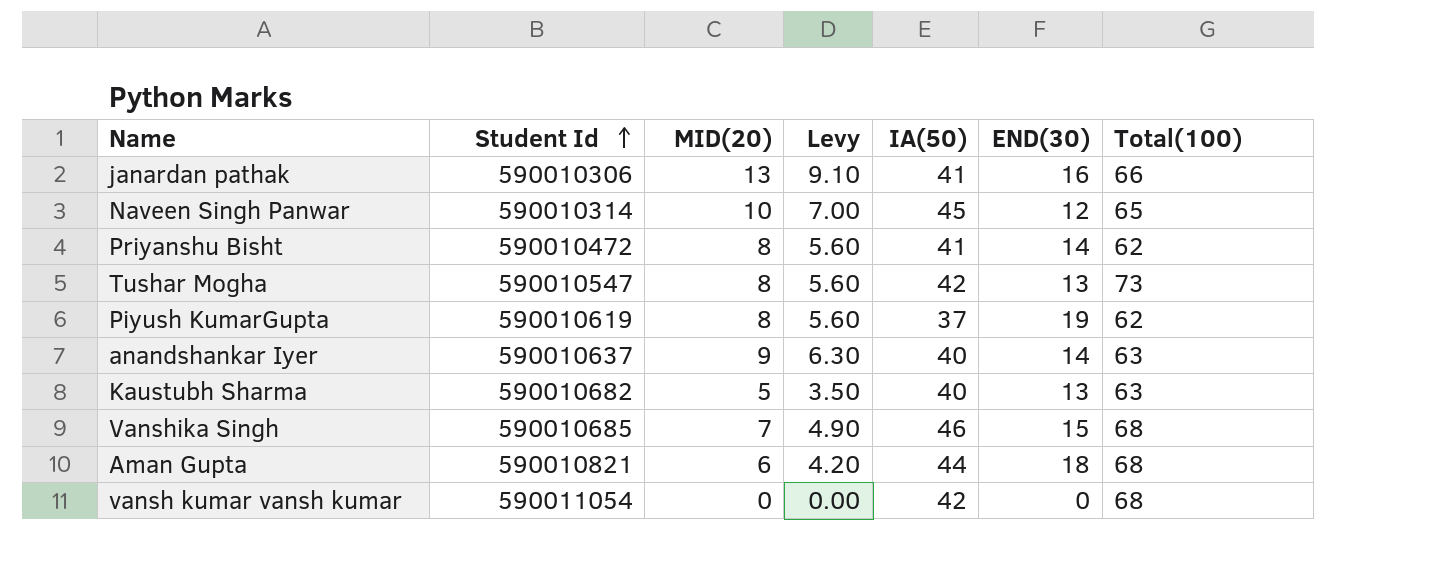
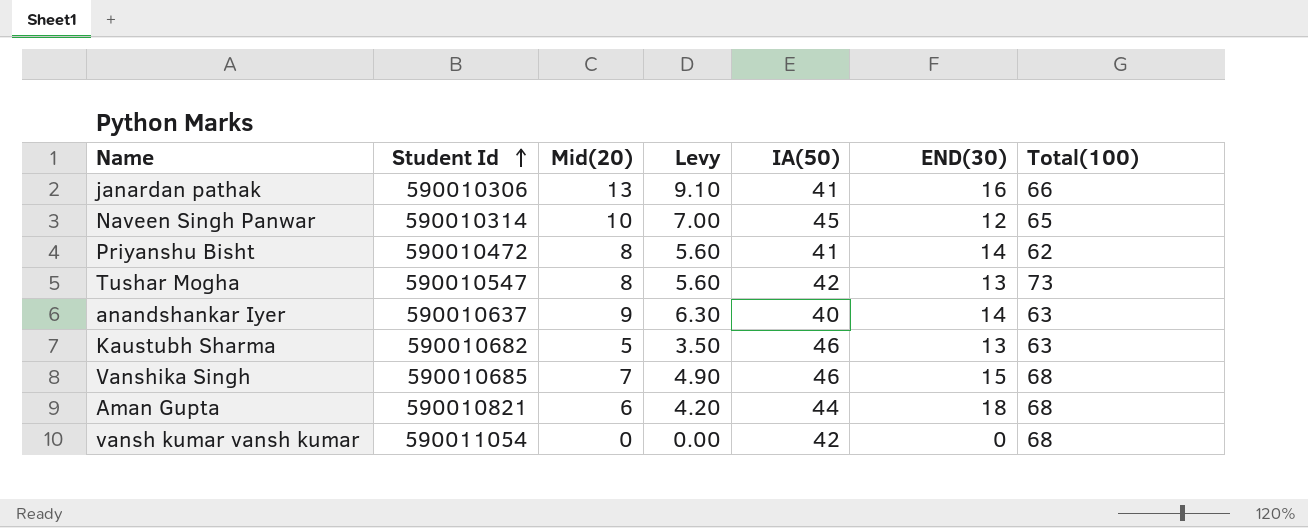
column name: MID(20) -> Mid(20)
row Piyush KumarGupta: 590010619 | 8 | 5.60 | 37 | 19 | 62 -> none
Kaustubh Sharma | IA(50): 40 -> 46

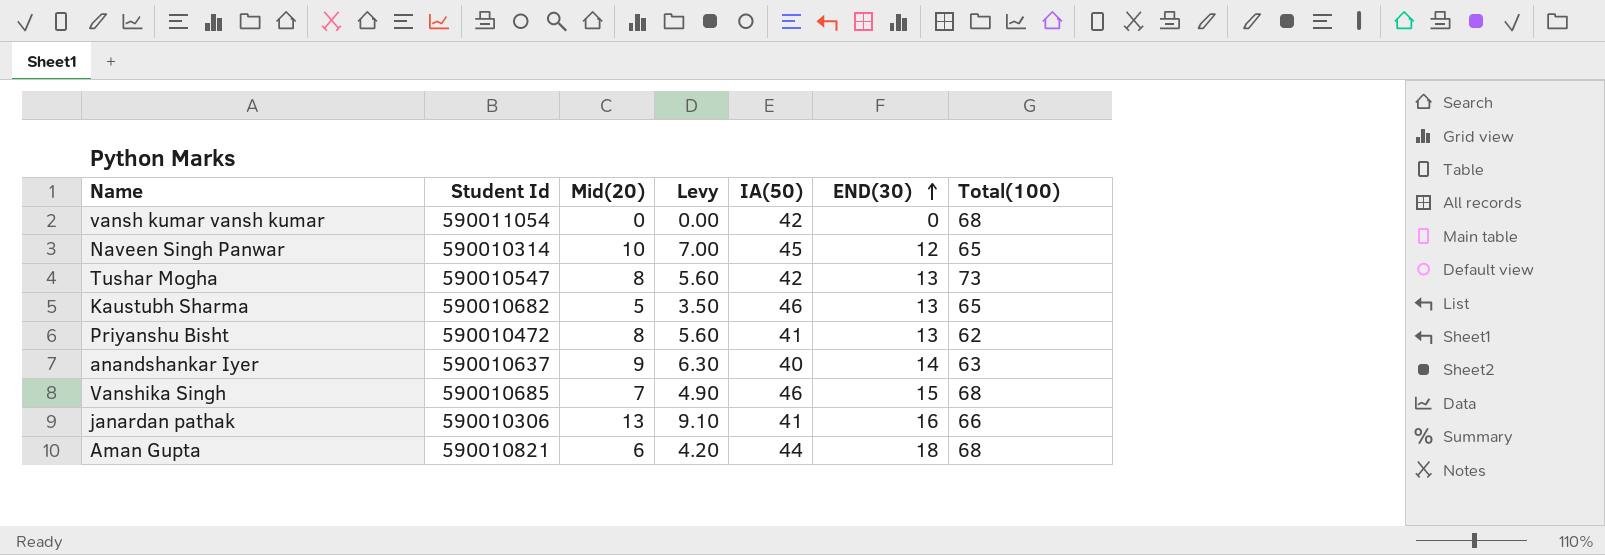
row order: Student Id ascending -> END(30) ascending
Kaustubh Sharma | Total(100): 63 -> 65
Priyanshu Bisht | END(30): 14 -> 13

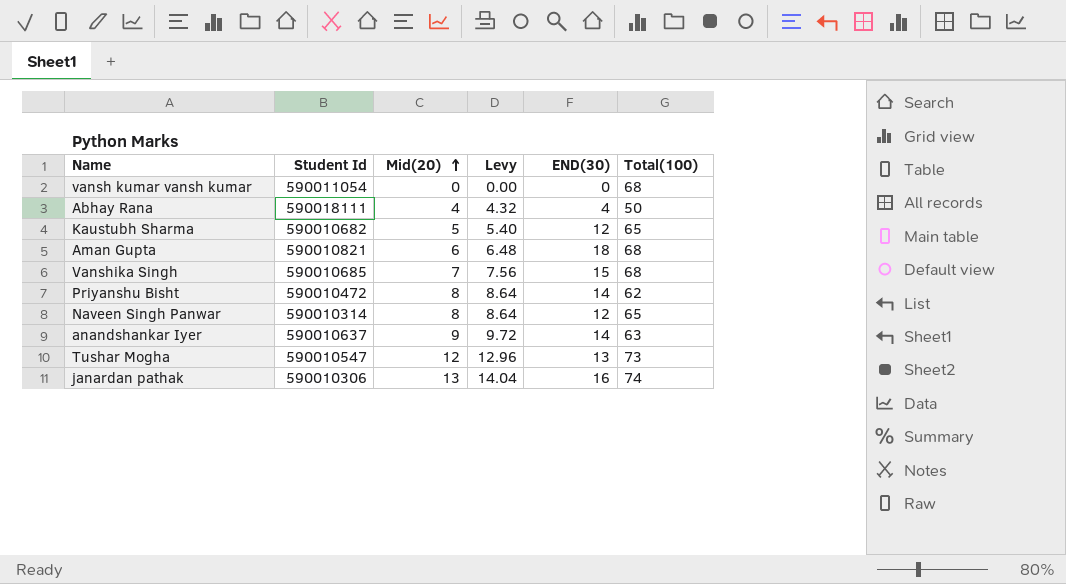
row order: END(30) ascending -> Mid(20) ascending
column IA(50) | position: 5 -> none
column Levy | formula: [Mid(20)] * 0.7 -> [Mid(20)] * 1.08
row Abhay Rana: none -> 590018111 | 4 | 4.32 | 4 | 50
Kaustubh Sharma | END(30): 13 -> 12
Priyanshu Bisht | END(30): 13 -> 14
Naveen Singh Panwar | Mid(20): 10 -> 8
Tushar Mogha | Mid(20): 8 -> 12
janardan pathak | Total(100): 66 -> 74

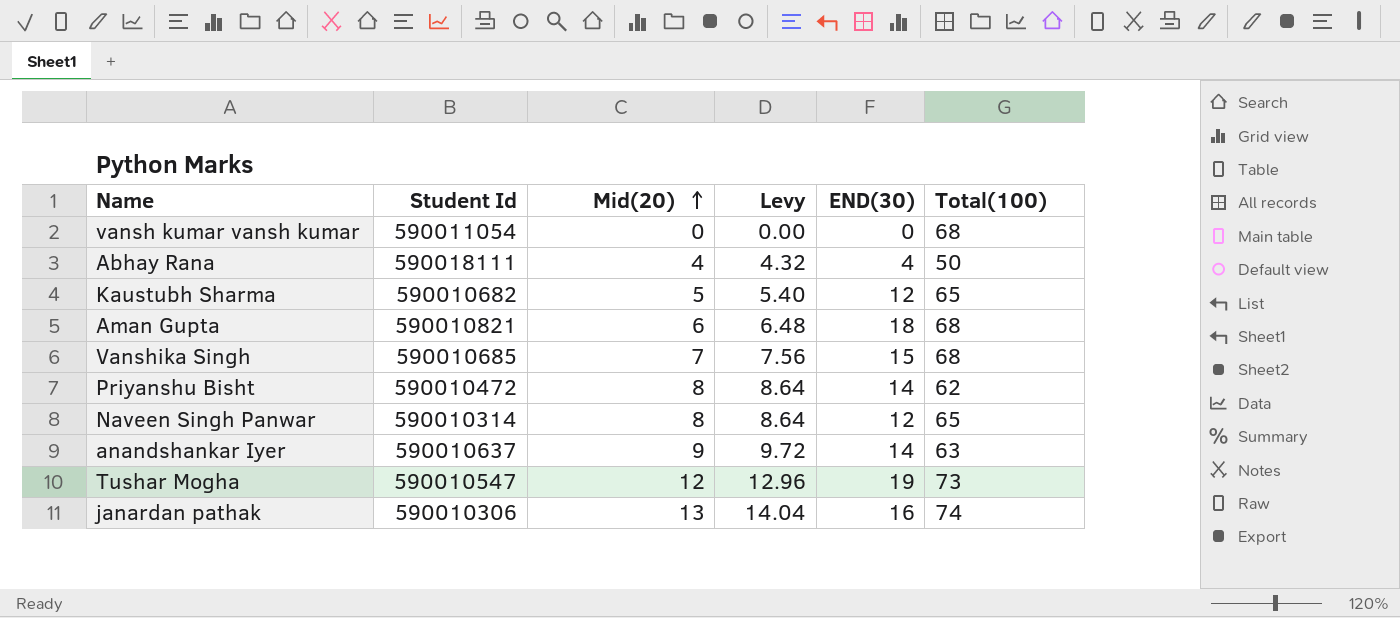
Tushar Mogha | END(30): 13 -> 19

